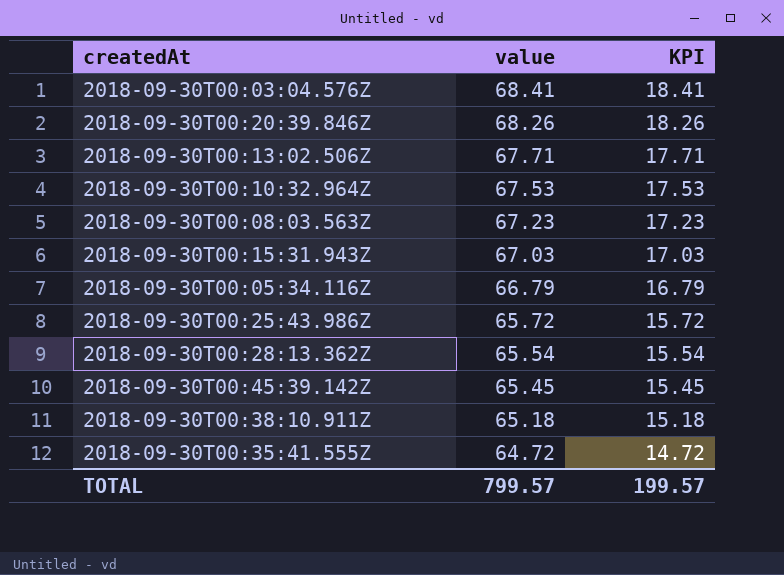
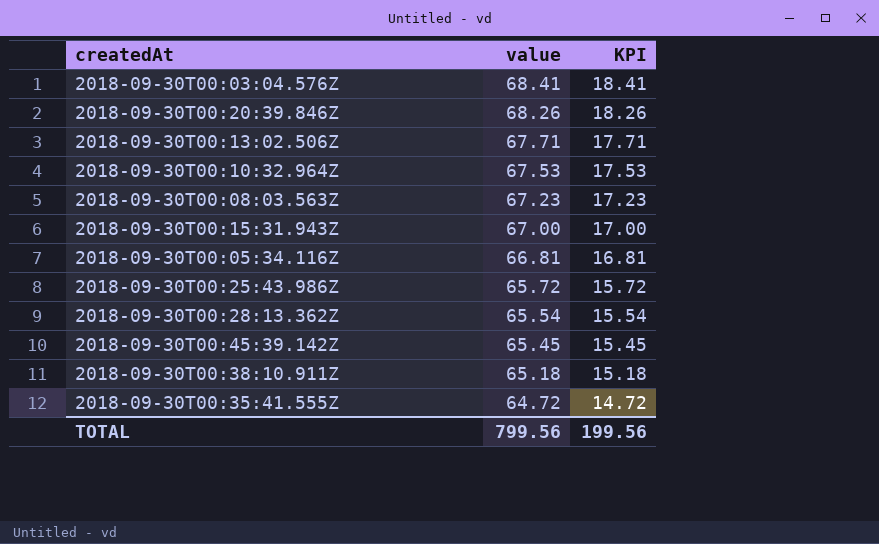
2018-09-30T00:15:31.943Z | value: 67.03 -> 67.00
2018-09-30T00:15:31.943Z | KPI: 17.03 -> 17.00
2018-09-30T00:05:34.116Z | value: 66.79 -> 66.81
2018-09-30T00:05:34.116Z | KPI: 16.79 -> 16.81
TOTAL | value: 799.57 -> 799.56
TOTAL | KPI: 199.57 -> 199.56

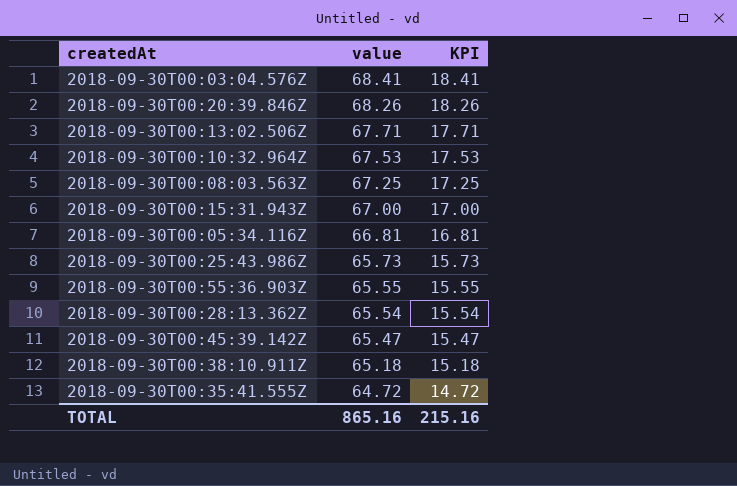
2018-09-30T00:08:03.563Z | value: 67.23 -> 67.25
2018-09-30T00:08:03.563Z | KPI: 17.23 -> 17.25
2018-09-30T00:25:43.986Z | value: 65.72 -> 65.73
2018-09-30T00:25:43.986Z | KPI: 15.72 -> 15.73
row 2018-09-30T00:55:36.903Z: none -> 65.55 | 15.55
2018-09-30T00:45:39.142Z | value: 65.45 -> 65.47
2018-09-30T00:45:39.142Z | KPI: 15.45 -> 15.47
TOTAL | value: 799.56 -> 865.16
TOTAL | KPI: 199.56 -> 215.16

